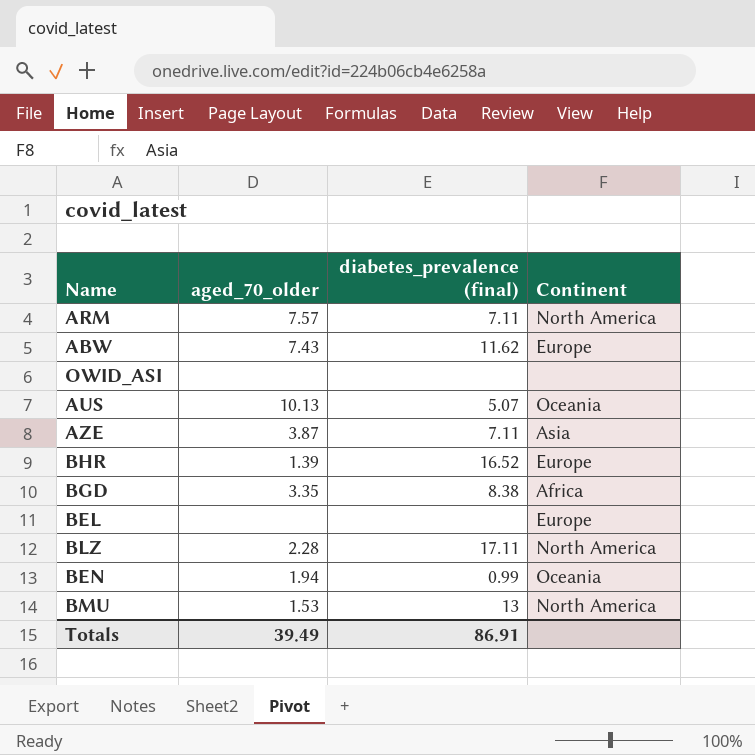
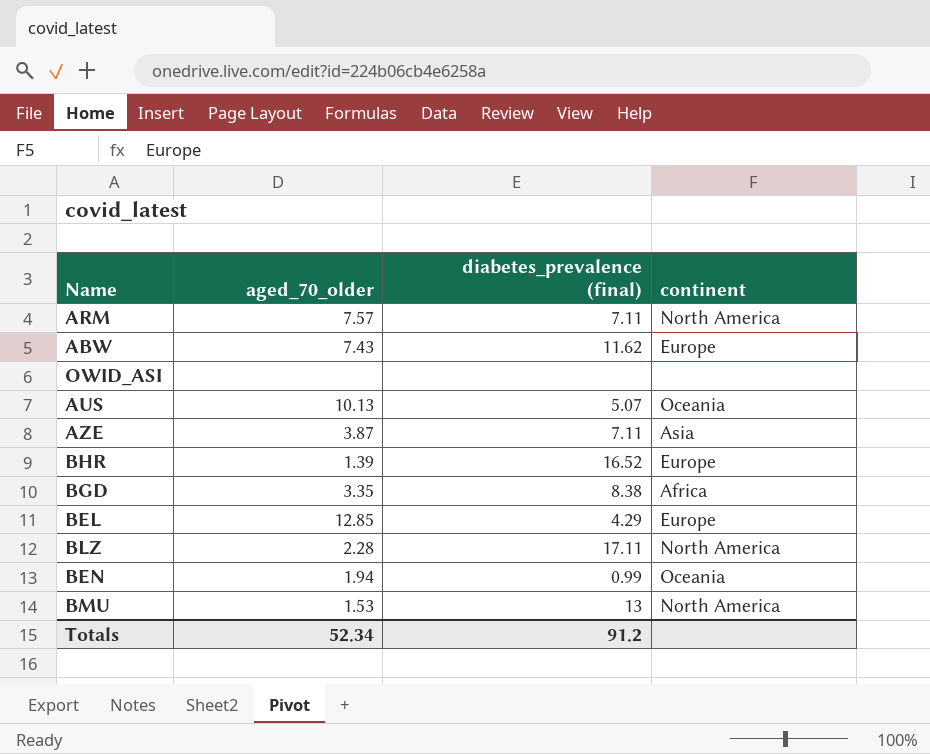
column name: Continent -> continent
BEL | aged_70_older: none -> 12.85
BEL | diabetes_prevalence (final): none -> 4.29
Totals | aged_70_older: 39.49 -> 52.34
Totals | diabetes_prevalence (final): 86.91 -> 91.2

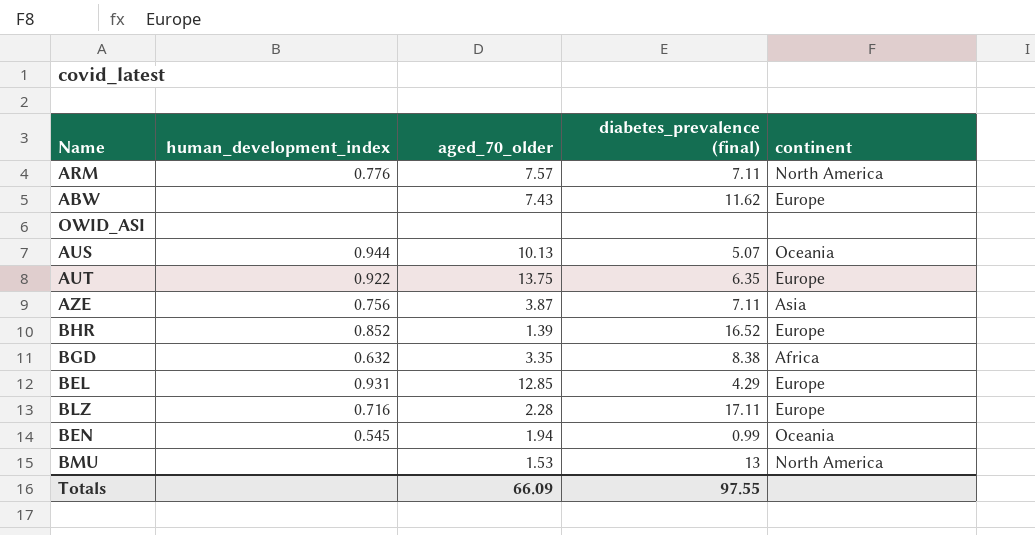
column human_development_index | position: none -> 2
row AUT: none -> 0.922 | 13.75 | 6.35 | Europe
BLZ | continent: North America -> Europe
Totals | aged_70_older: 52.34 -> 66.09
Totals | diabetes_prevalence (final): 91.2 -> 97.55

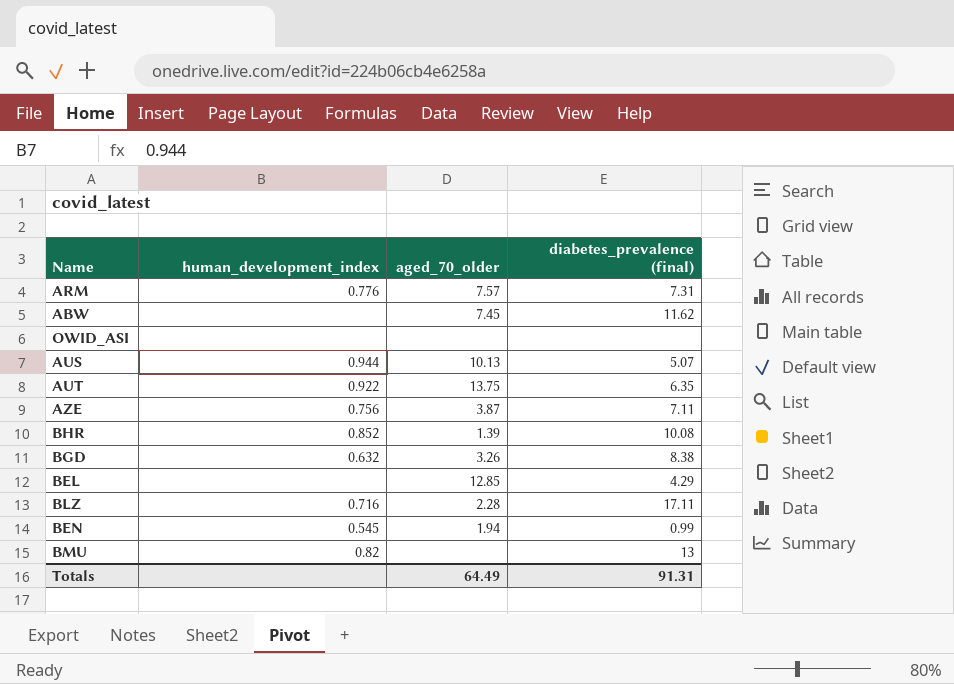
column continent | position: 5 -> none
ARM | diabetes_prevalence (final): 7.11 -> 7.31
ABW | aged_70_older: 7.43 -> 7.45
BHR | diabetes_prevalence (final): 16.52 -> 10.08
BGD | aged_70_older: 3.35 -> 3.26
BEL | human_development_index: 0.931 -> none
BMU | human_development_index: none -> 0.82
BMU | aged_70_older: 1.53 -> none
Totals | aged_70_older: 66.09 -> 64.49
Totals | diabetes_prevalence (final): 97.55 -> 91.31

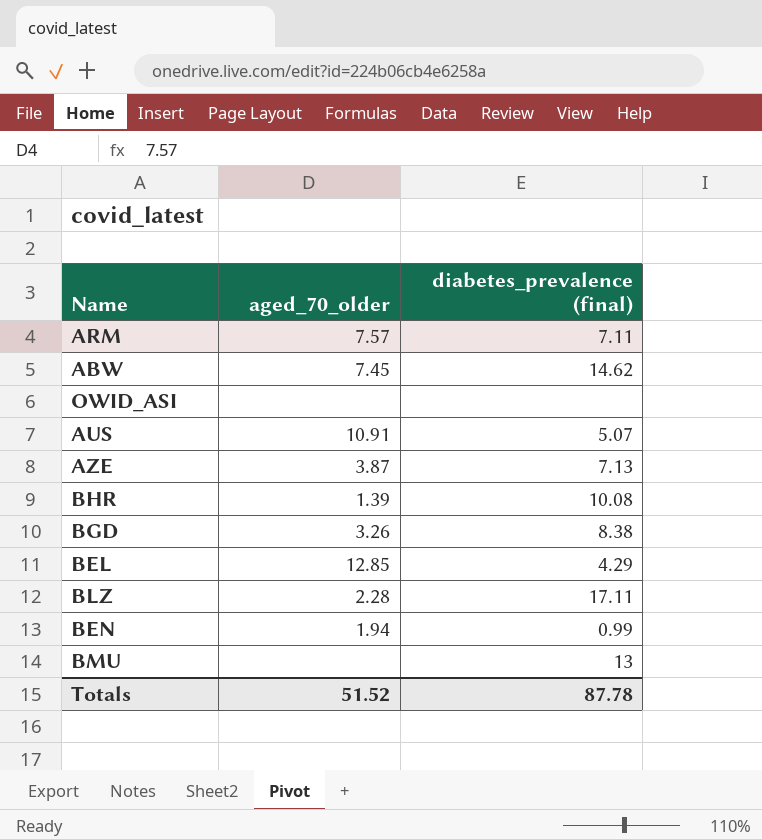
column human_development_index | position: 2 -> none
row AUT: 0.922 | 13.75 | 6.35 -> none
ARM | diabetes_prevalence (final): 7.31 -> 7.11
ABW | diabetes_prevalence (final): 11.62 -> 14.62
AUS | aged_70_older: 10.13 -> 10.91
AZE | diabetes_prevalence (final): 7.11 -> 7.13
Totals | aged_70_older: 64.49 -> 51.52
Totals | diabetes_prevalence (final): 91.31 -> 87.78

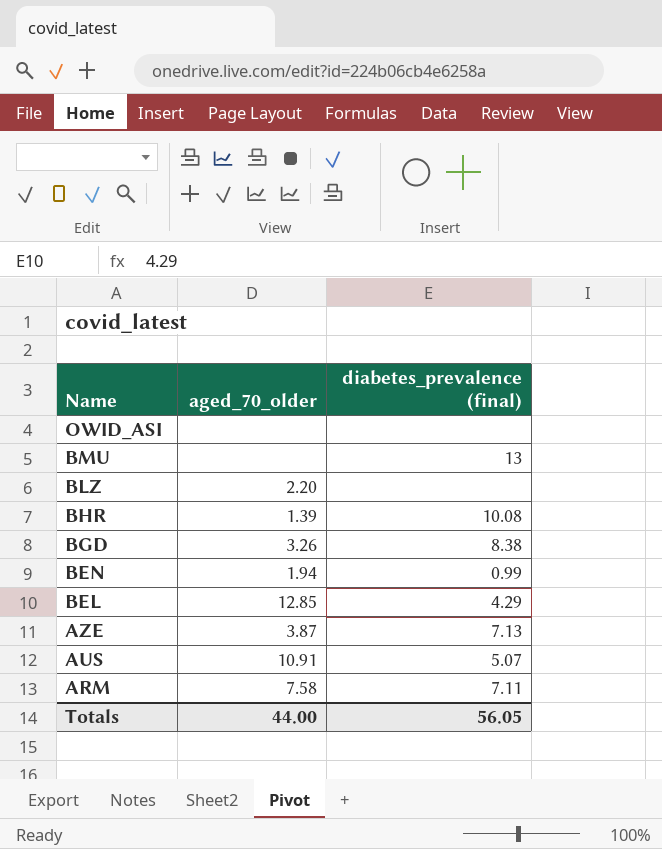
row order: none -> Name descending
row ABW: 7.45 | 14.62 -> none
BLZ | aged_70_older: 2.28 -> 2.20
BLZ | diabetes_prevalence (final): 17.11 -> none
ARM | aged_70_older: 7.57 -> 7.58
Totals | aged_70_older: 51.52 -> 44.00
Totals | diabetes_prevalence (final): 87.78 -> 56.05

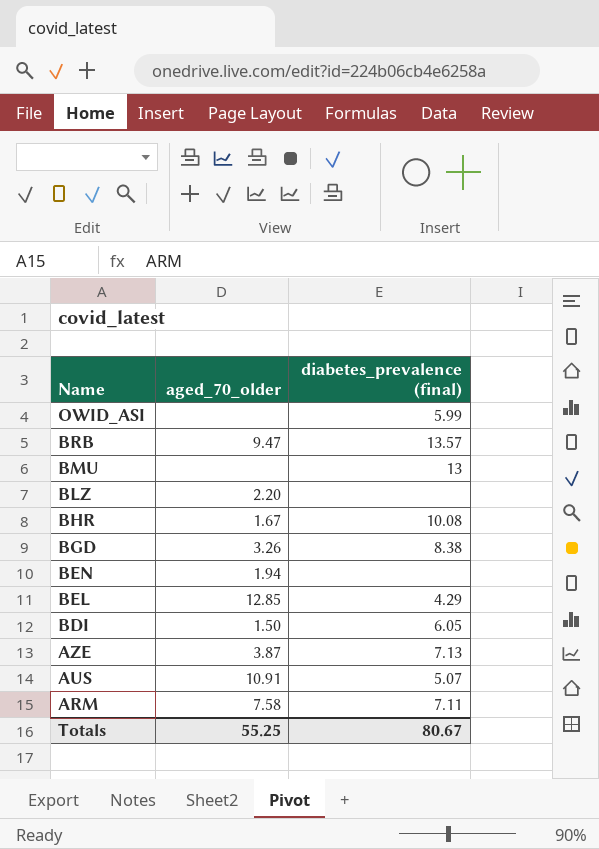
OWID_ASI | diabetes_prevalence (final): none -> 5.99
row BRB: none -> 9.47 | 13.57
BHR | aged_70_older: 1.39 -> 1.67
BEN | diabetes_prevalence (final): 0.99 -> none
row BDI: none -> 1.50 | 6.05
Totals | aged_70_older: 44.00 -> 55.25
Totals | diabetes_prevalence (final): 56.05 -> 80.67

